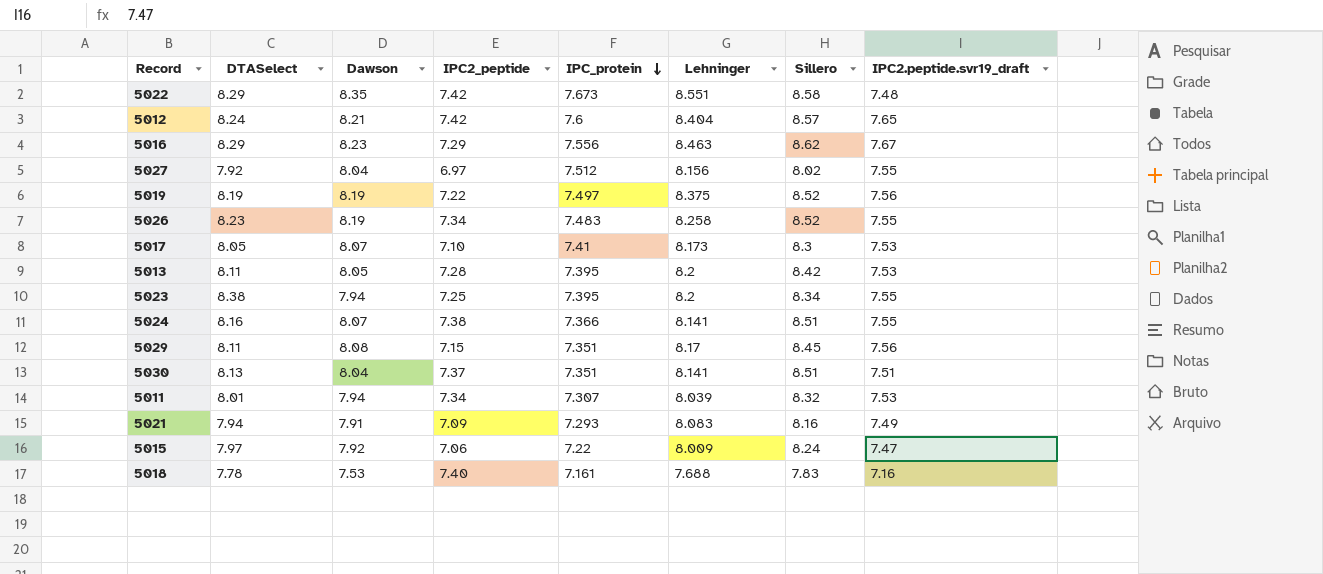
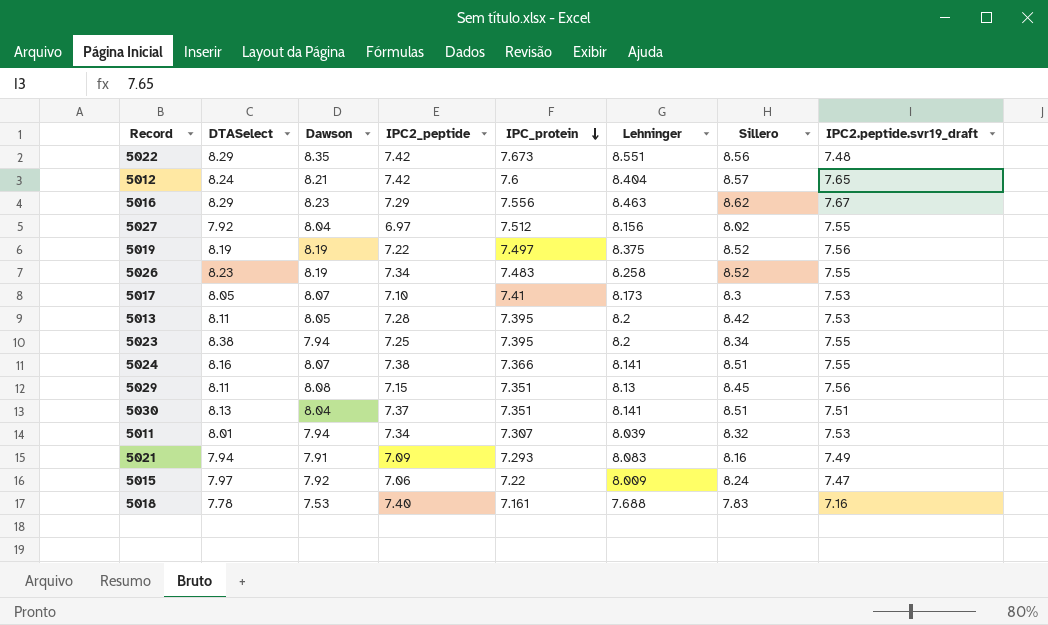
5022 | Sillero: 8.58 -> 8.56
5029 | Lehninger: 8.17 -> 8.13

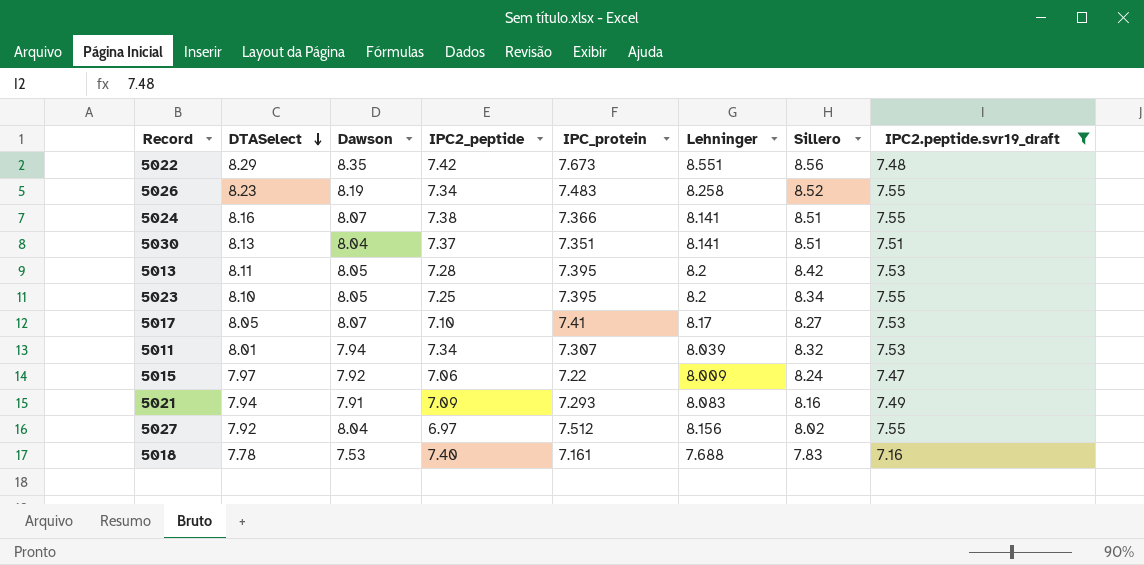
filter: none -> IPC2.peptide.svr19_draft <= 7.55
row order: IPC_protein descending -> DTASelect descending
5023 | DTASelect: 8.38 -> 8.10
5023 | Dawson: 7.94 -> 8.05
5017 | Lehninger: 8.173 -> 8.17
5017 | Sillero: 8.3 -> 8.27

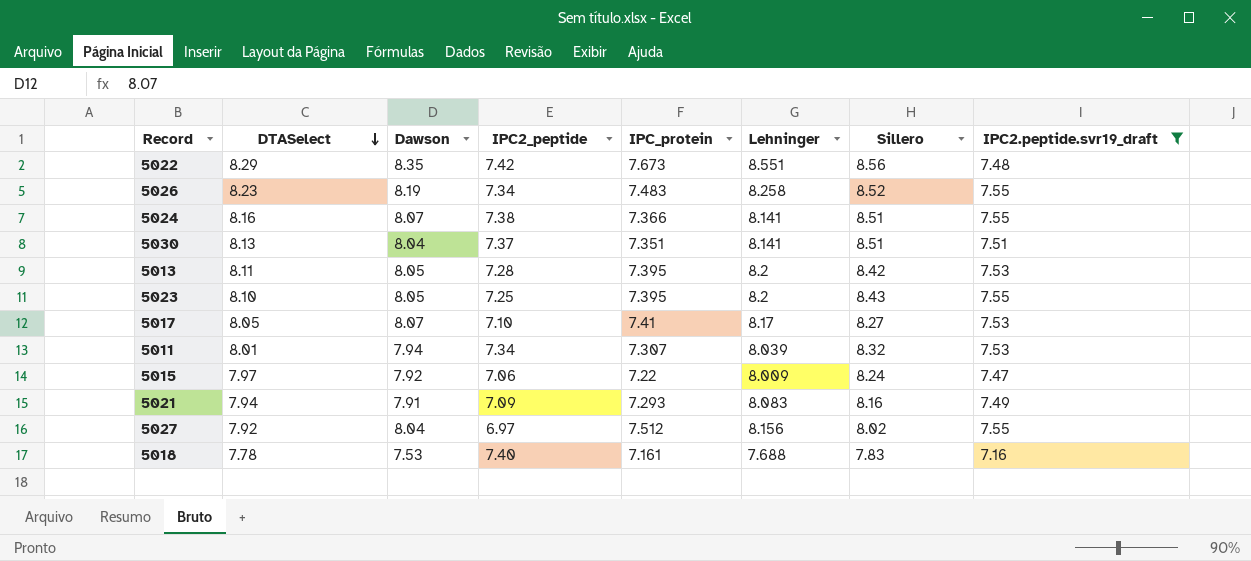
5023 | Sillero: 8.34 -> 8.43

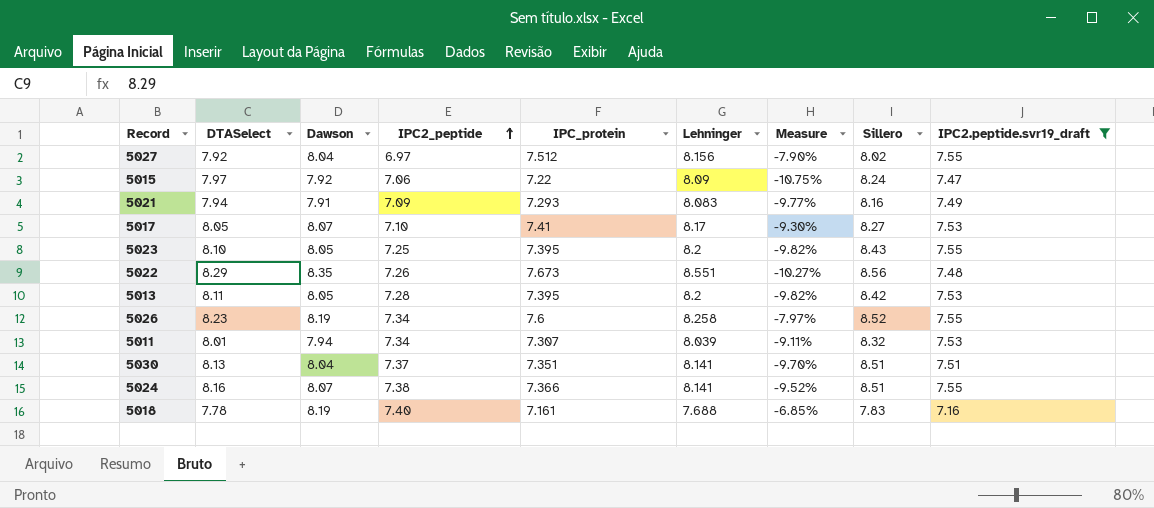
row order: DTASelect descending -> IPC2_peptide ascending
column Measure | formula: none -> ([IPC_protein] - [Lehninger]) / [Lehninger]
5015 | Lehninger: 8.009 -> 8.09
5022 | IPC2_peptide: 7.42 -> 7.26
5026 | IPC_protein: 7.483 -> 7.6
5018 | Dawson: 7.53 -> 8.19

